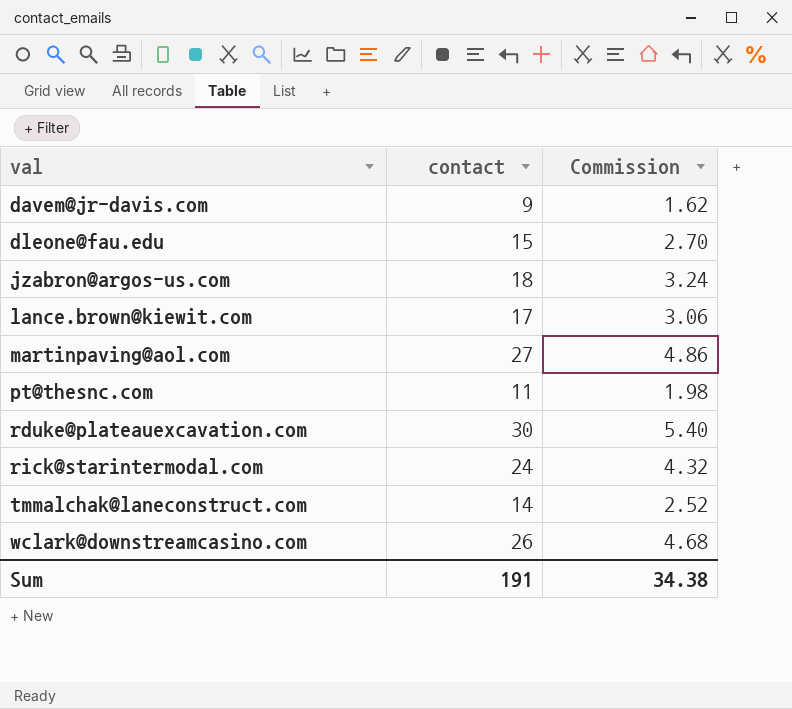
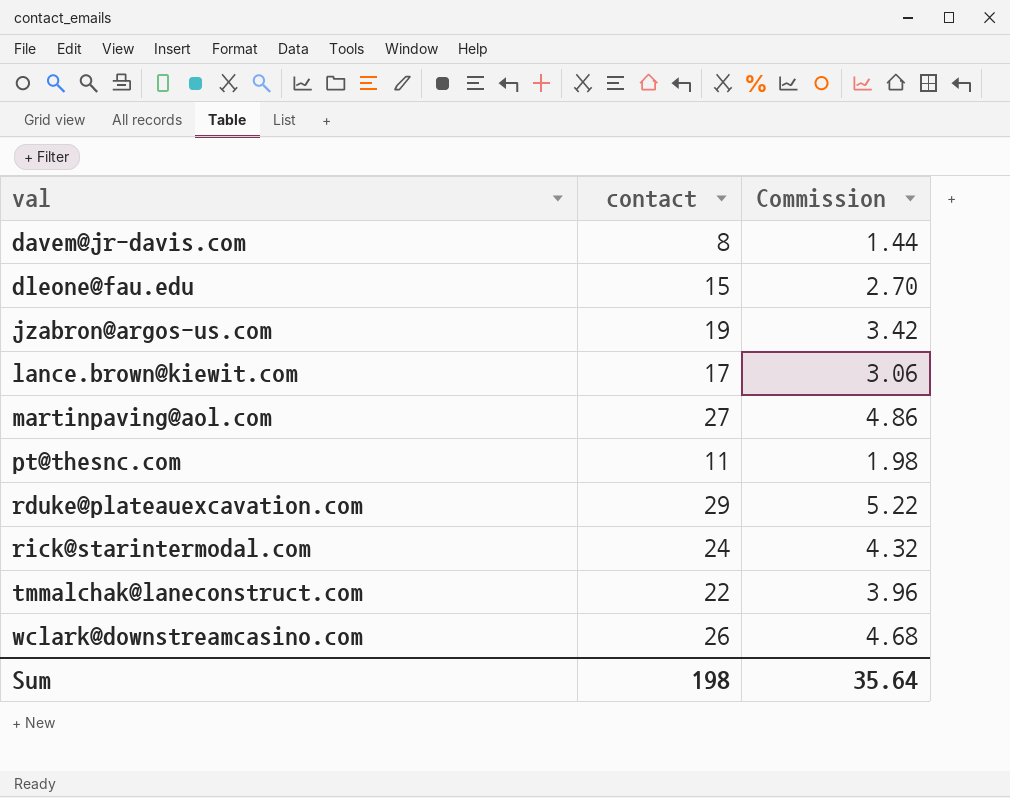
davem@jr-davis.com | contact: 9 -> 8
davem@jr-davis.com | Commission: 1.62 -> 1.44
jzabron@argos-us.com | contact: 18 -> 19
jzabron@argos-us.com | Commission: 3.24 -> 3.42
rduke@plateauexcavation.com | contact: 30 -> 29
rduke@plateauexcavation.com | Commission: 5.40 -> 5.22
tmmalchak@laneconstruct.com | contact: 14 -> 22
tmmalchak@laneconstruct.com | Commission: 2.52 -> 3.96
Sum | contact: 191 -> 198
Sum | Commission: 34.38 -> 35.64

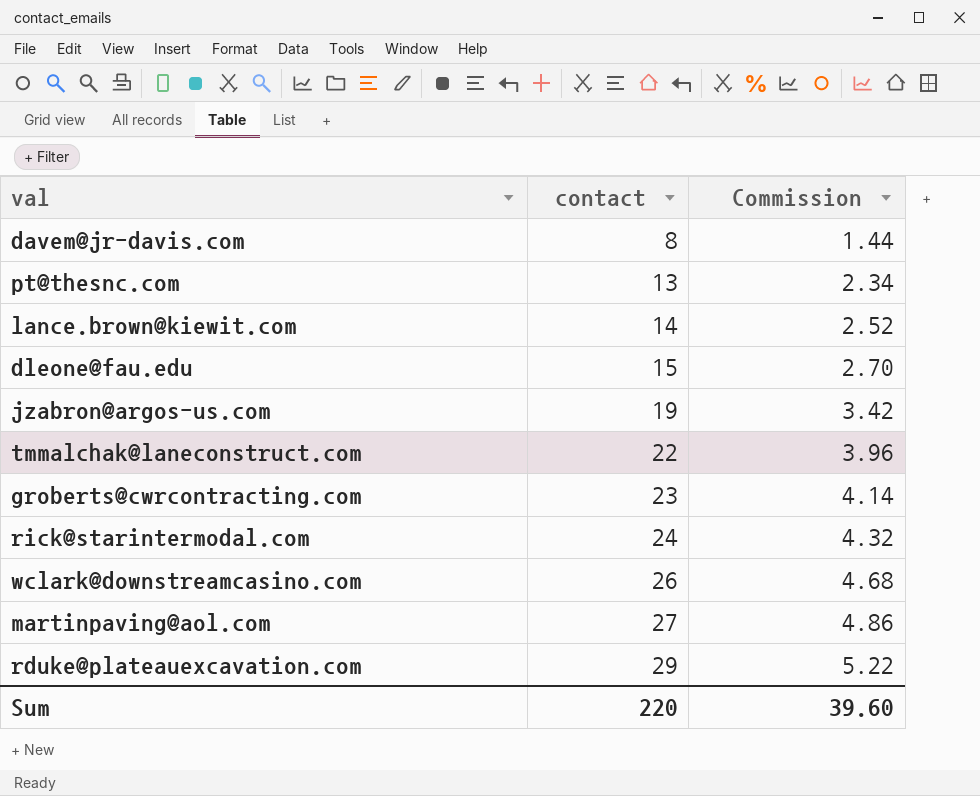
row order: val ascending -> contact ascending
pt@thesnc.com | contact: 11 -> 13
pt@thesnc.com | Commission: 1.98 -> 2.34
lance.brown@kiewit.com | contact: 17 -> 14
lance.brown@kiewit.com | Commission: 3.06 -> 2.52
row groberts@cwrcontracting.com: none -> 23 | 4.14
Sum | contact: 198 -> 220
Sum | Commission: 35.64 -> 39.60

